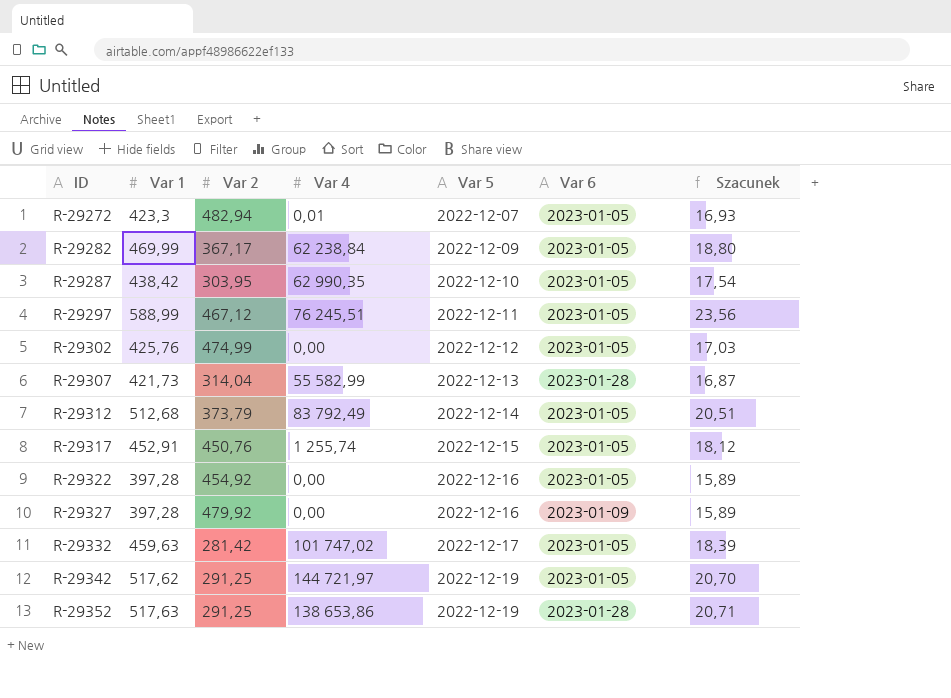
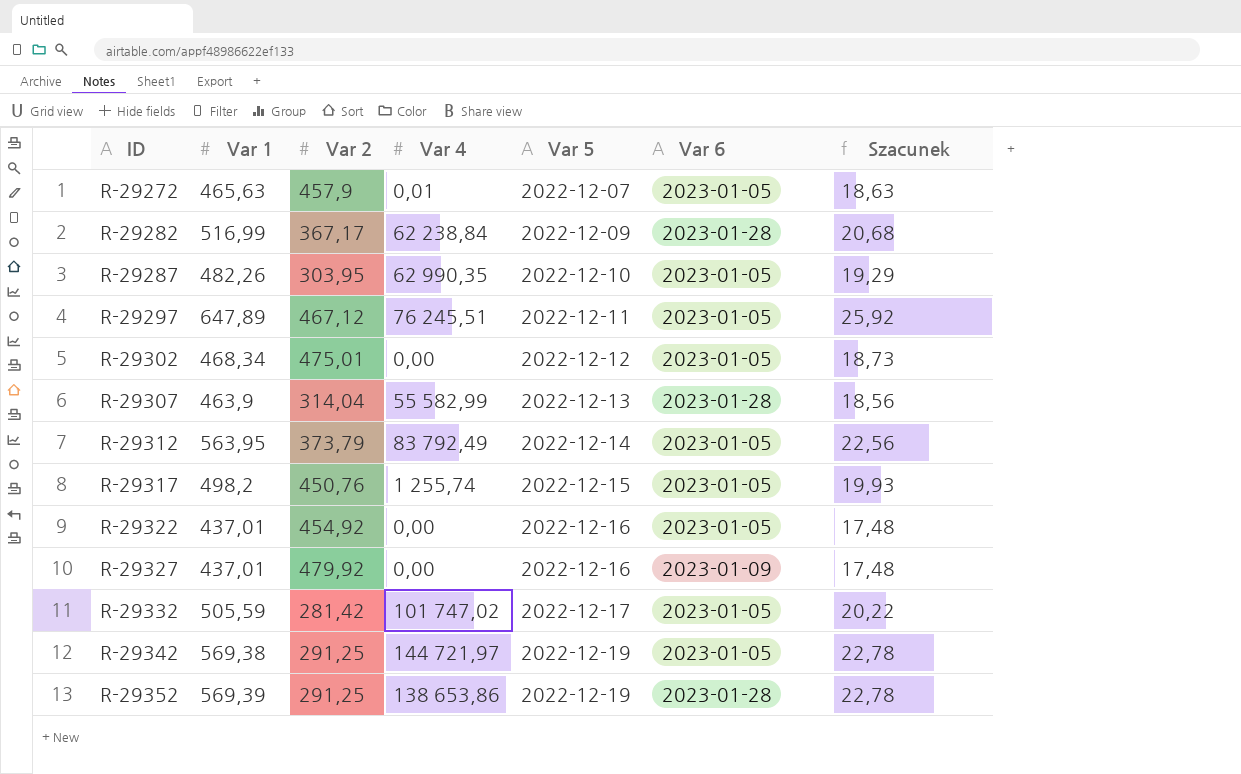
R-29272 | Var 1: 423,3 -> 465,63
R-29272 | Var 2: 482,94 -> 457,9
R-29272 | Szacunek: 16,93 -> 18,63
R-29282 | Var 1: 469,99 -> 516,99
R-29282 | Var 6: 2023-01-05 -> 2023-01-28
R-29282 | Szacunek: 18,80 -> 20,68
R-29287 | Var 1: 438,42 -> 482,26
R-29287 | Szacunek: 17,54 -> 19,29
R-29297 | Var 1: 588,99 -> 647,89
R-29297 | Szacunek: 23,56 -> 25,92
R-29302 | Var 1: 425,76 -> 468,34
R-29302 | Var 2: 474,99 -> 475,01
R-29302 | Szacunek: 17,03 -> 18,73
R-29307 | Var 1: 421,73 -> 463,9
R-29307 | Szacunek: 16,87 -> 18,56
R-29312 | Var 1: 512,68 -> 563,95
R-29312 | Szacunek: 20,51 -> 22,56
R-29317 | Var 1: 452,91 -> 498,2
R-29317 | Szacunek: 18,12 -> 19,93
R-29322 | Var 1: 397,28 -> 437,01
R-29322 | Szacunek: 15,89 -> 17,48
R-29327 | Var 1: 397,28 -> 437,01
R-29327 | Szacunek: 15,89 -> 17,48
R-29332 | Var 1: 459,63 -> 505,59
R-29332 | Szacunek: 18,39 -> 20,22
R-29342 | Var 1: 517,62 -> 569,38
R-29342 | Szacunek: 20,70 -> 22,78
R-29352 | Var 1: 517,63 -> 569,39
R-29352 | Szacunek: 20,71 -> 22,78

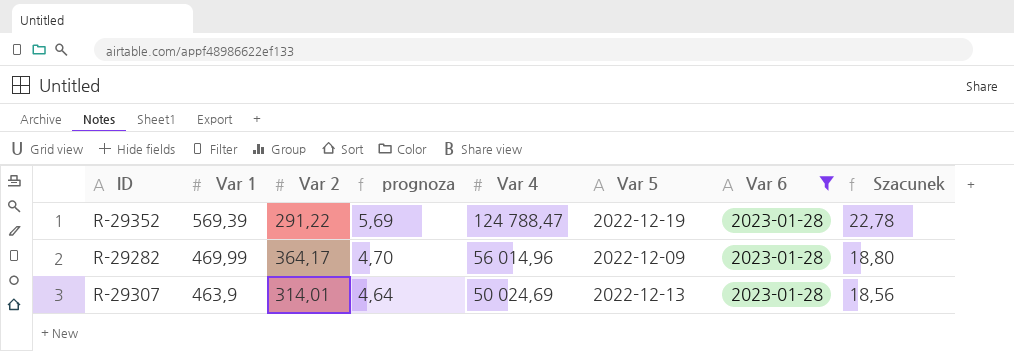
filter: none -> Var 6 = 2023-01-28
row order: ID ascending -> Var 1 descending
column prognoza | formula: none -> [Var 1] * 0,01
R-29352 | Var 2: 291,25 -> 291,22
R-29352 | Var 4: 138 653,86 -> 124 788,47
R-29282 | Var 1: 516,99 -> 469,99
R-29282 | Var 2: 367,17 -> 364,17
R-29282 | Var 4: 62 238,84 -> 56 014,96
R-29282 | Szacunek: 20,68 -> 18,80
R-29307 | Var 2: 314,04 -> 314,01
R-29307 | Var 4: 55 582,99 -> 50 024,69

